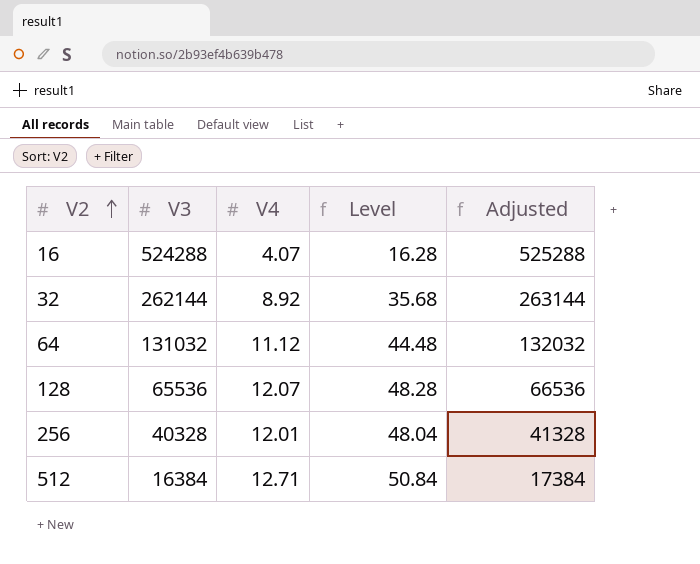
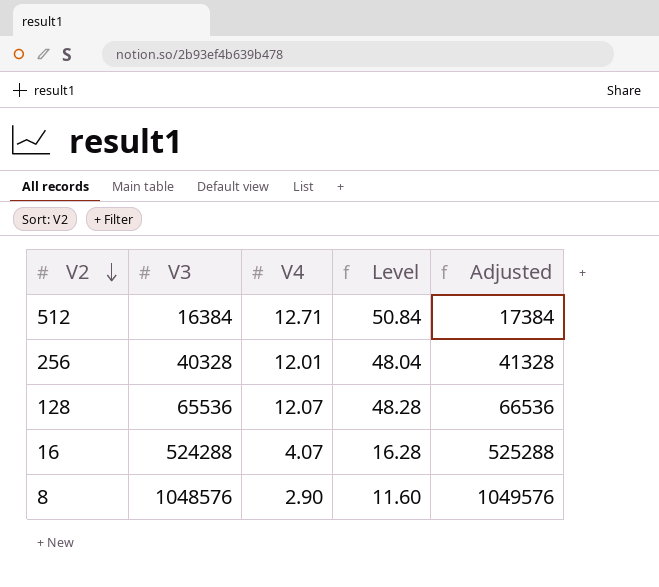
row order: V2 ascending -> V2 descending
row 32: 262144 | 8.92 | 35.68 | 263144 -> none
row 64: 131032 | 11.12 | 44.48 | 132032 -> none
row 8: none -> 1048576 | 2.90 | 11.60 | 1049576

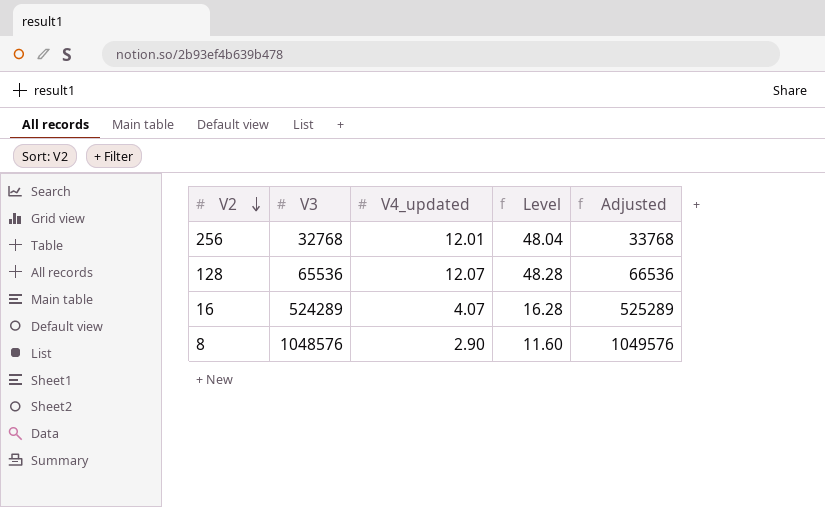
column name: V4 -> V4_updated
row 512: 16384 | 12.71 | 50.84 | 17384 -> none
256 | V3: 40328 -> 32768
256 | Adjusted: 41328 -> 33768
16 | V3: 524288 -> 524289
16 | Adjusted: 525288 -> 525289

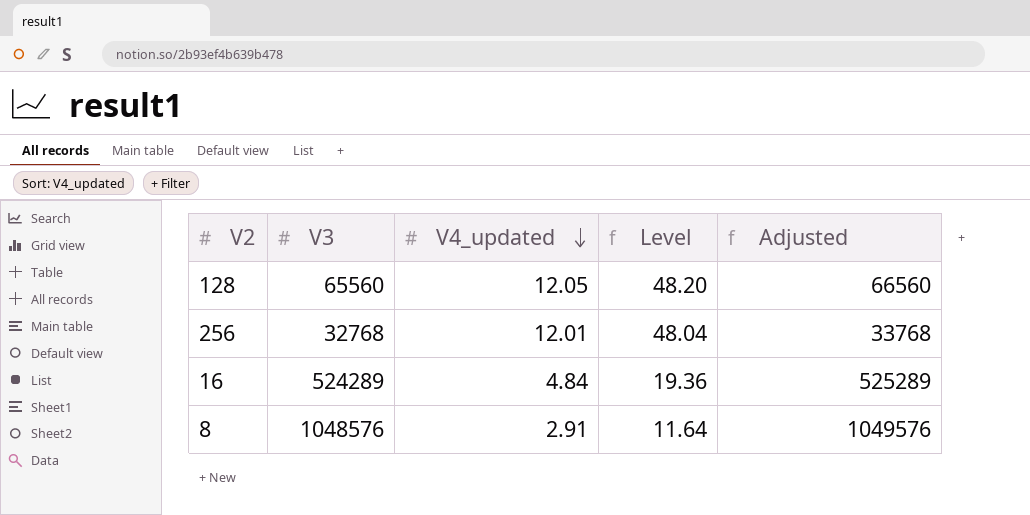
row order: V2 descending -> V4_updated descending
128 | V3: 65536 -> 65560
128 | V4_updated: 12.07 -> 12.05
128 | Level: 48.28 -> 48.20
128 | Adjusted: 66536 -> 66560
16 | V4_updated: 4.07 -> 4.84
16 | Level: 16.28 -> 19.36
8 | V4_updated: 2.90 -> 2.91
8 | Level: 11.60 -> 11.64

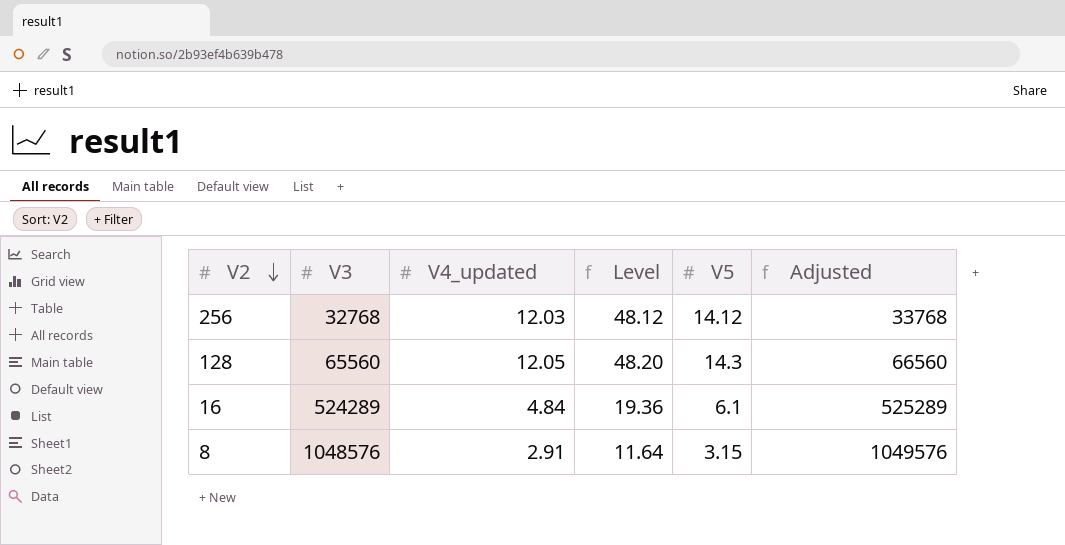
row order: V4_updated descending -> V2 descending
column V5 | position: none -> 5
256 | V4_updated: 12.01 -> 12.03
256 | Level: 48.04 -> 48.12

